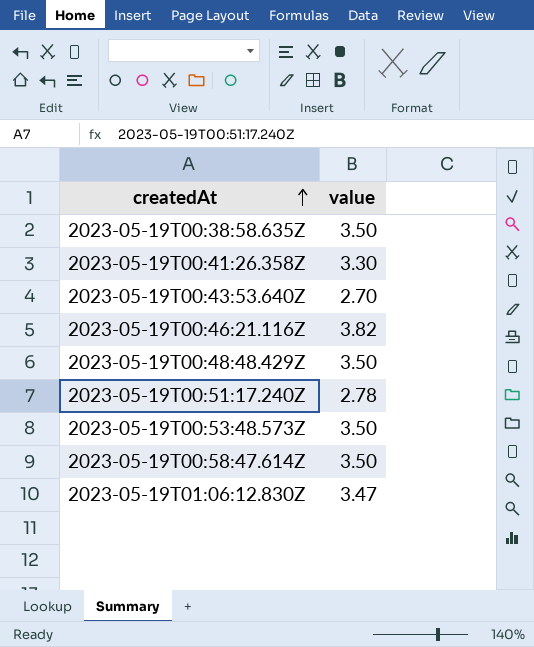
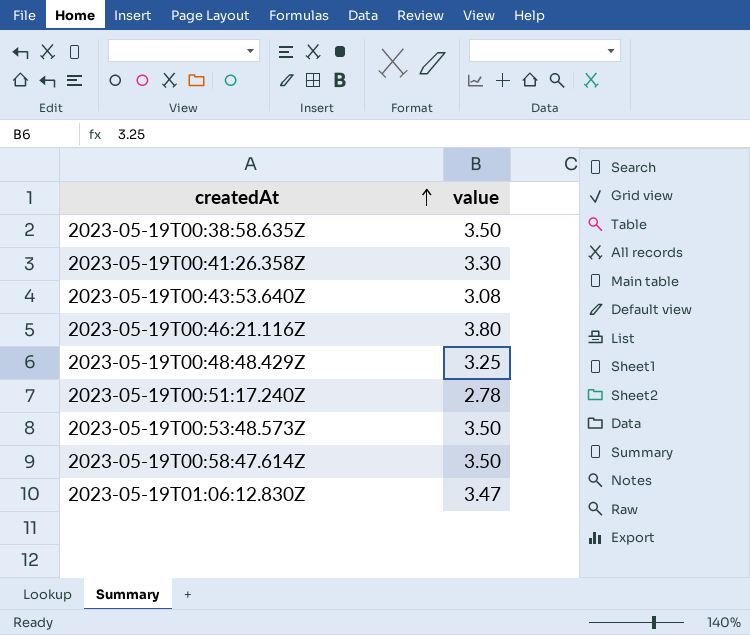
2023-05-19T00:43:53.640Z | value: 2.70 -> 3.08
2023-05-19T00:46:21.116Z | value: 3.82 -> 3.80
2023-05-19T00:48:48.429Z | value: 3.50 -> 3.25

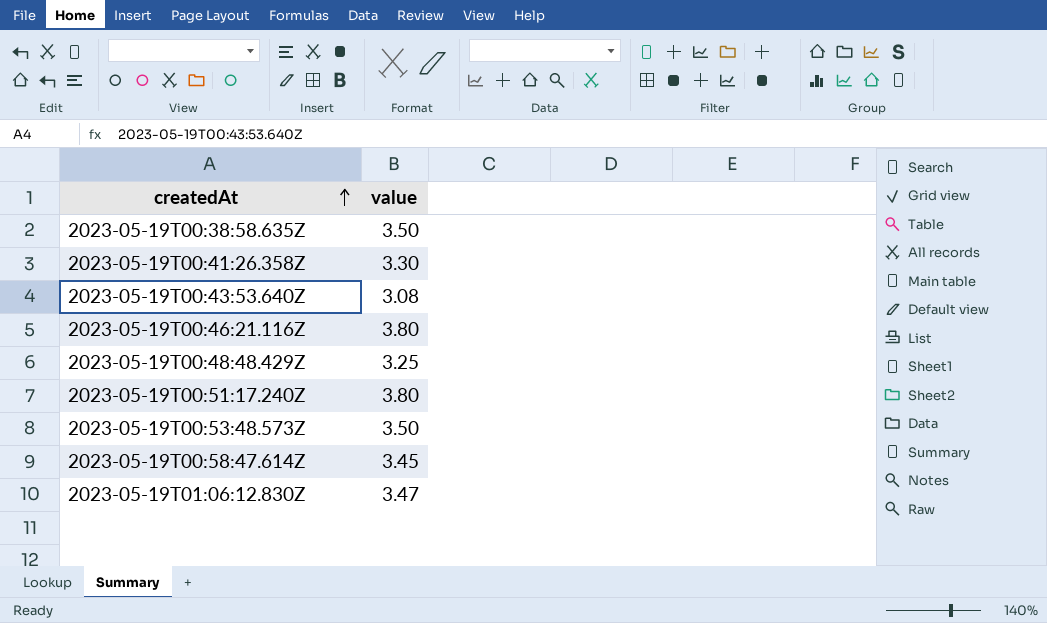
2023-05-19T00:51:17.240Z | value: 2.78 -> 3.80
2023-05-19T00:58:47.614Z | value: 3.50 -> 3.45

